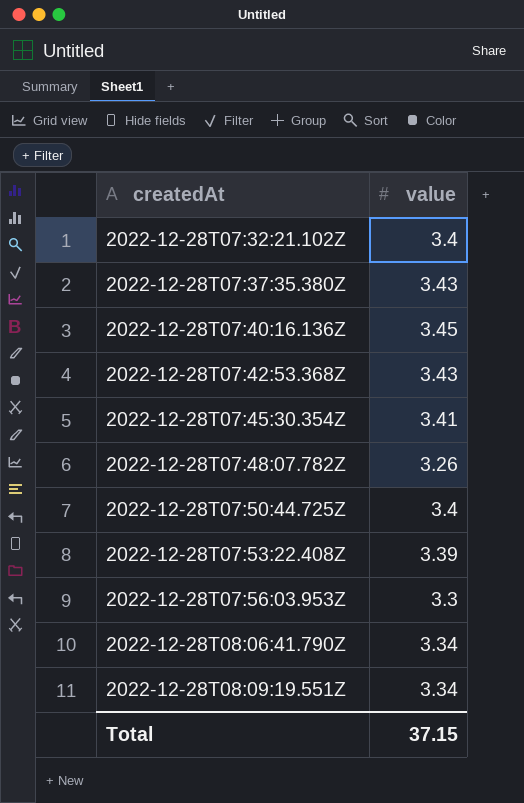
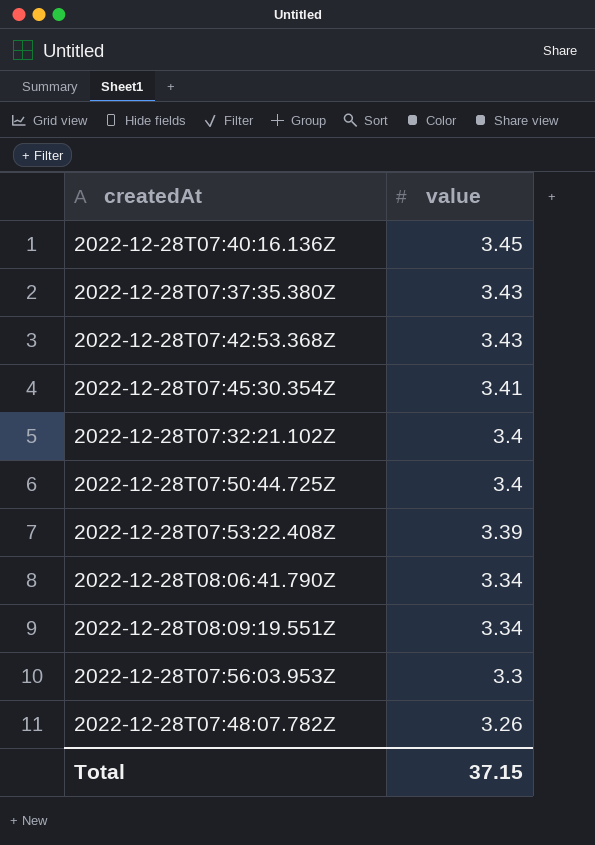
row order: createdAt ascending -> value descending

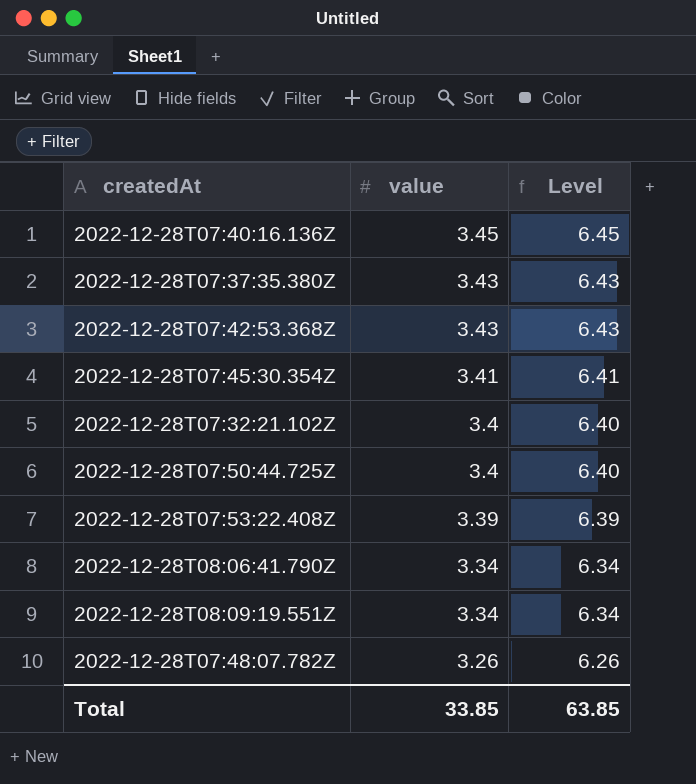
column Level | formula: none -> [value] + 3
row 2022-12-28T07:56:03.953Z: 3.3 -> none
Total | value: 37.15 -> 33.85

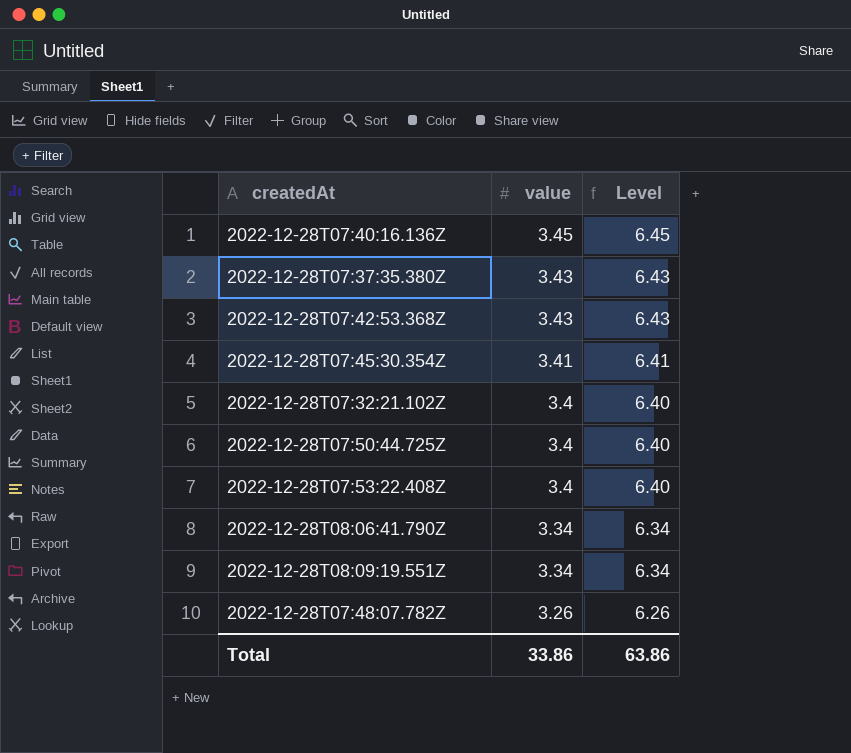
2022-12-28T07:53:22.408Z | value: 3.39 -> 3.4
2022-12-28T07:53:22.408Z | Level: 6.39 -> 6.40
Total | value: 33.85 -> 33.86
Total | Level: 63.85 -> 63.86

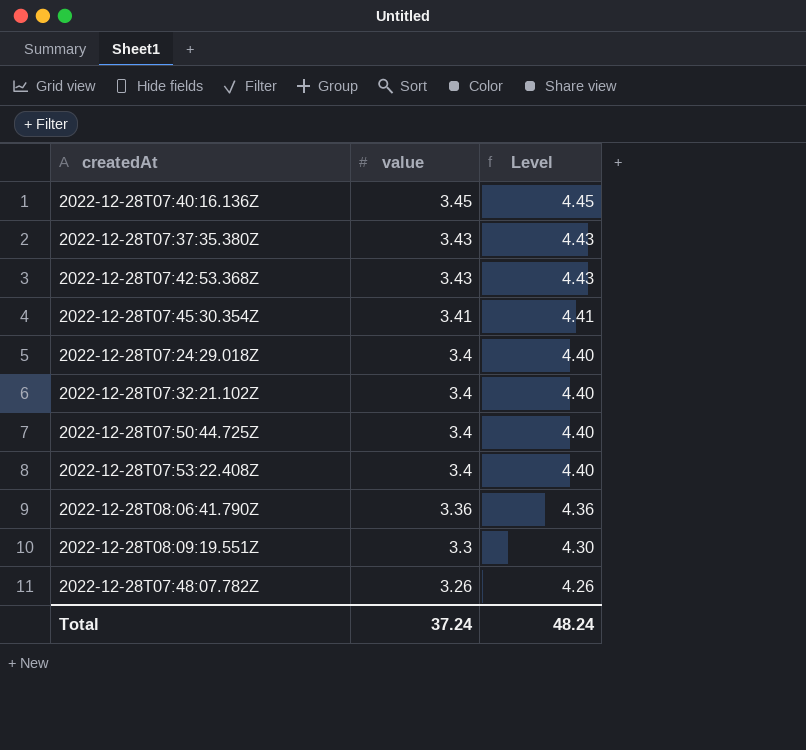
column Level | formula: [value] + 3 -> [value] + 1
row 2022-12-28T07:24:29.018Z: none -> 3.4 | 4.40
2022-12-28T08:06:41.790Z | value: 3.34 -> 3.36
2022-12-28T08:09:19.551Z | value: 3.34 -> 3.3
Total | value: 33.86 -> 37.24
Total | Level: 63.86 -> 48.24

